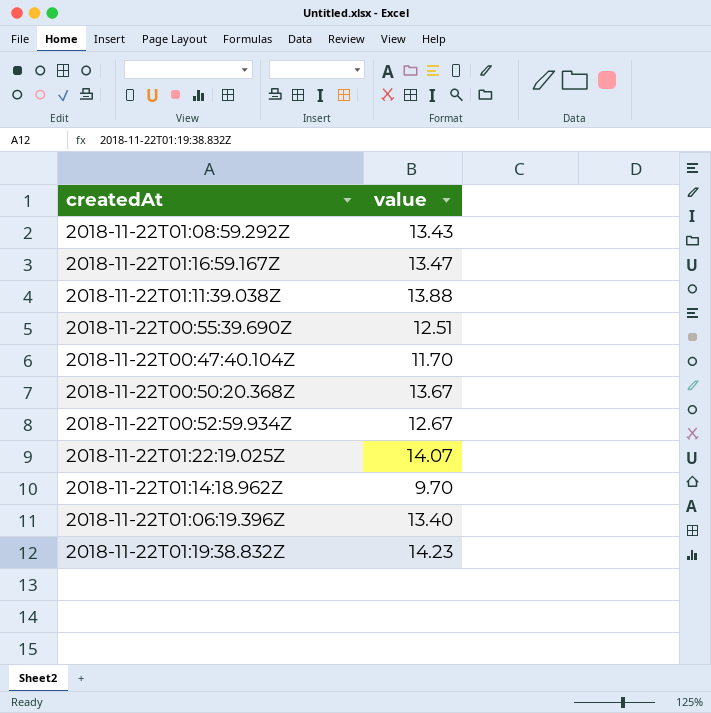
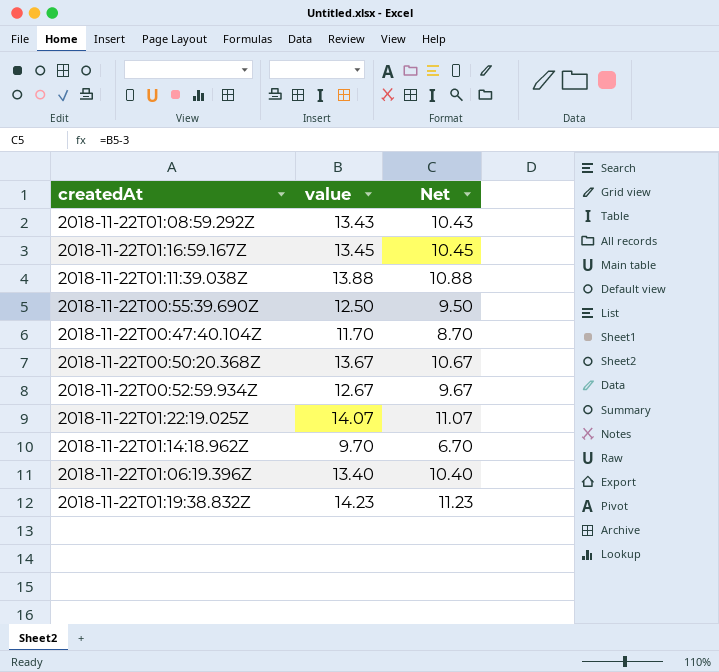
column Net | formula: none -> [value] - 3
2018-11-22T01:16:59.167Z | value: 13.47 -> 13.45
2018-11-22T00:55:39.690Z | value: 12.51 -> 12.50

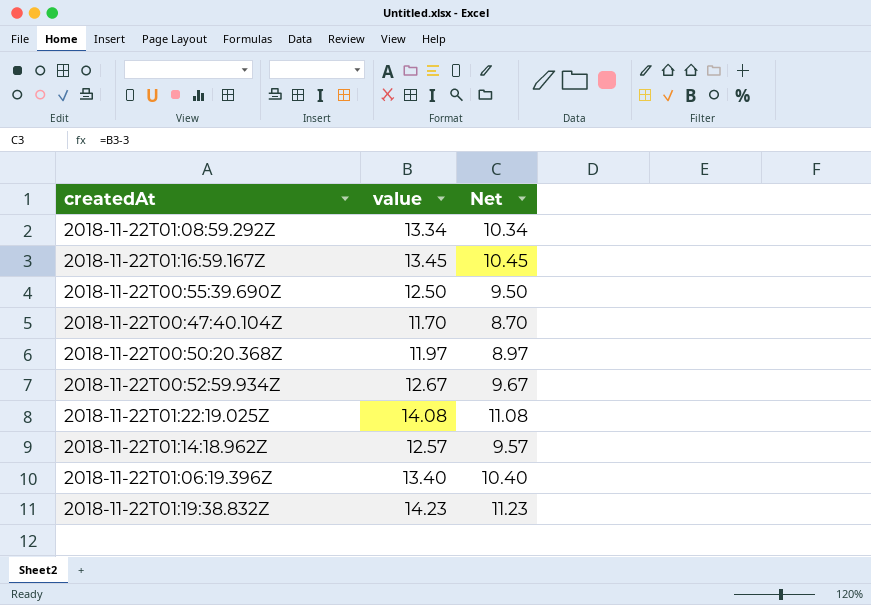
row 2018-11-22T01:11:39.038Z: 13.88 | 10.88 -> none
2018-11-22T01:08:59.292Z | value: 13.43 -> 13.34
2018-11-22T01:08:59.292Z | Net: 10.43 -> 10.34
2018-11-22T00:50:20.368Z | value: 13.67 -> 11.97
2018-11-22T00:50:20.368Z | Net: 10.67 -> 8.97
2018-11-22T01:22:19.025Z | value: 14.07 -> 14.08
2018-11-22T01:22:19.025Z | Net: 11.07 -> 11.08
2018-11-22T01:14:18.962Z | value: 9.70 -> 12.57
2018-11-22T01:14:18.962Z | Net: 6.70 -> 9.57

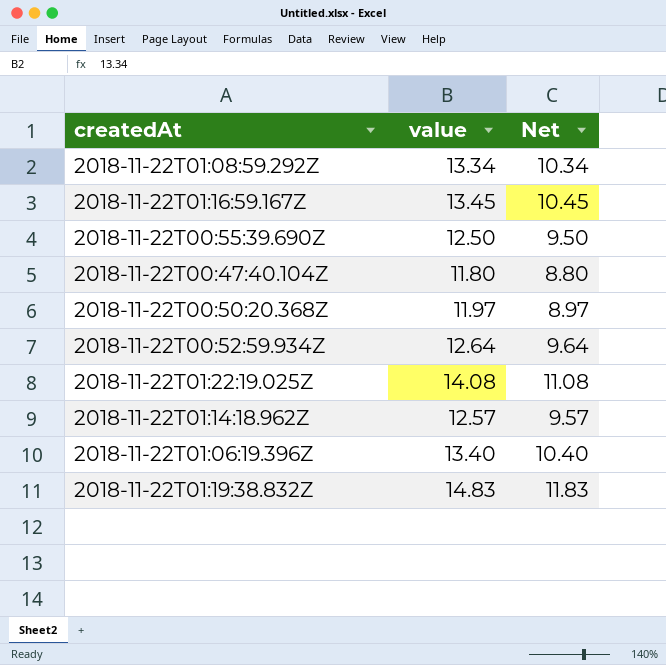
2018-11-22T00:47:40.104Z | value: 11.70 -> 11.80
2018-11-22T00:47:40.104Z | Net: 8.70 -> 8.80
2018-11-22T00:52:59.934Z | value: 12.67 -> 12.64
2018-11-22T00:52:59.934Z | Net: 9.67 -> 9.64
2018-11-22T01:19:38.832Z | value: 14.23 -> 14.83
2018-11-22T01:19:38.832Z | Net: 11.23 -> 11.83

